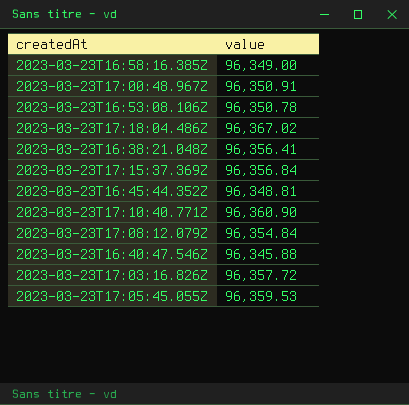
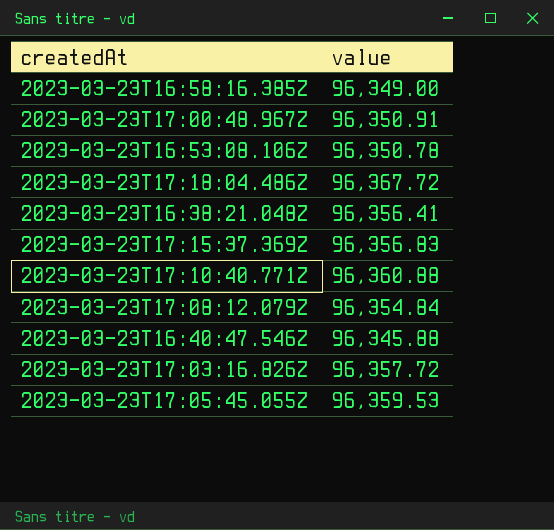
row 2023-03-23T16:45:44.352Z: 96,348.81 -> none
2023-03-23T17:18:04.486Z | value: 96,367.02 -> 96,367.72
2023-03-23T17:15:37.369Z | value: 96,356.84 -> 96,356.83
2023-03-23T17:10:40.771Z | value: 96,360.90 -> 96,360.88

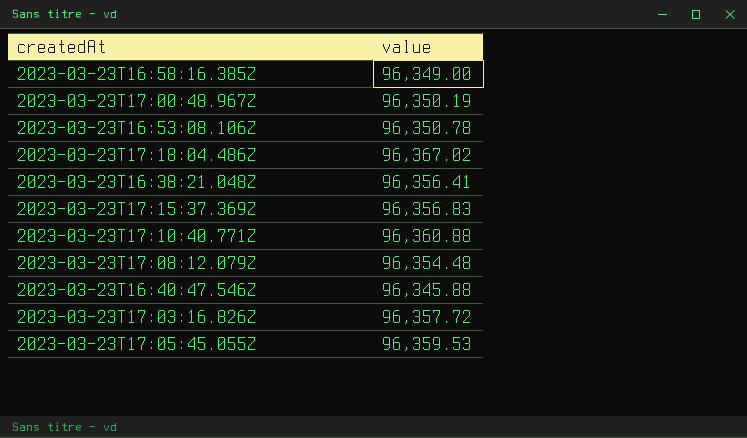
2023-03-23T17:00:48.967Z | value: 96,350.91 -> 96,350.19
2023-03-23T17:18:04.486Z | value: 96,367.72 -> 96,367.02
2023-03-23T17:08:12.079Z | value: 96,354.84 -> 96,354.48

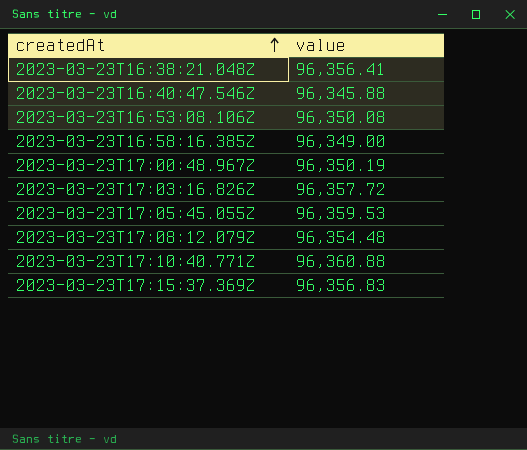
row order: none -> createdAt ascending
row 2023-03-23T17:18:04.486Z: 96,367.02 -> none
2023-03-23T16:53:08.106Z | value: 96,350.78 -> 96,350.08

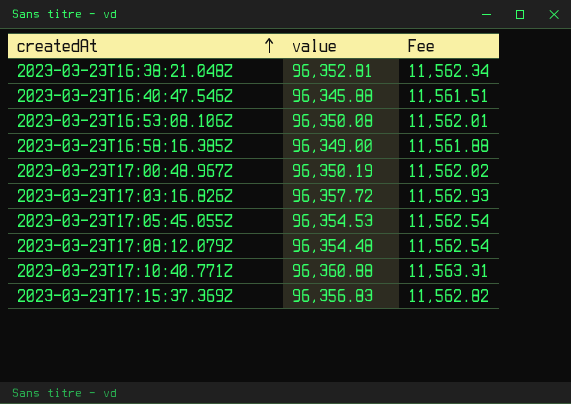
column Fee | formula: none -> [value] * 0.12
2023-03-23T16:38:21.048Z | value: 96,356.41 -> 96,352.81
2023-03-23T17:05:45.055Z | value: 96,359.53 -> 96,354.53

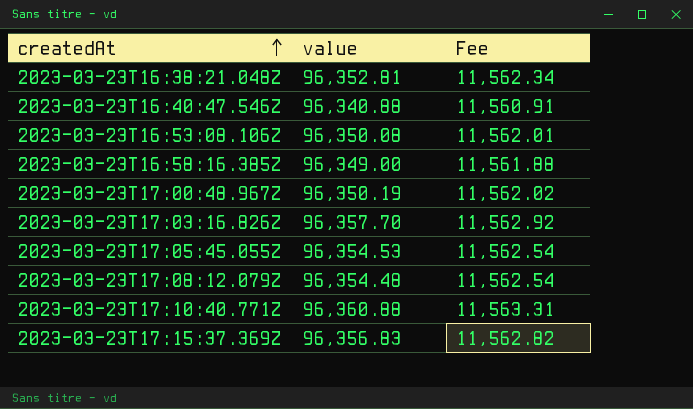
2023-03-23T16:40:47.546Z | value: 96,345.88 -> 96,340.88
2023-03-23T16:40:47.546Z | Fee: 11,561.51 -> 11,560.91
2023-03-23T17:03:16.826Z | value: 96,357.72 -> 96,357.70
2023-03-23T17:03:16.826Z | Fee: 11,562.93 -> 11,562.92

